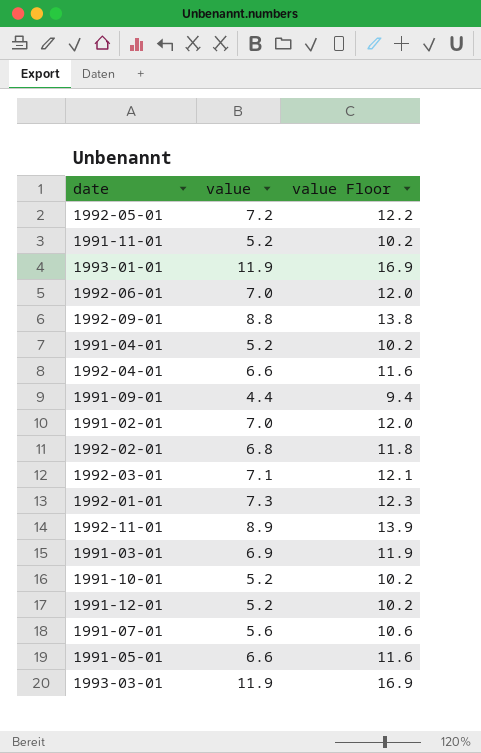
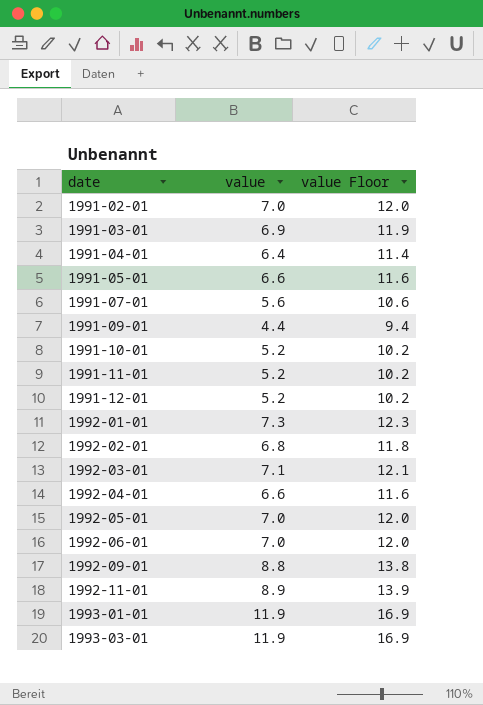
row order: none -> date ascending
1991-04-01 | value: 5.2 -> 6.4
1991-04-01 | value Floor: 10.2 -> 11.4
1992-05-01 | value: 7.2 -> 7.0
1992-05-01 | value Floor: 12.2 -> 12.0

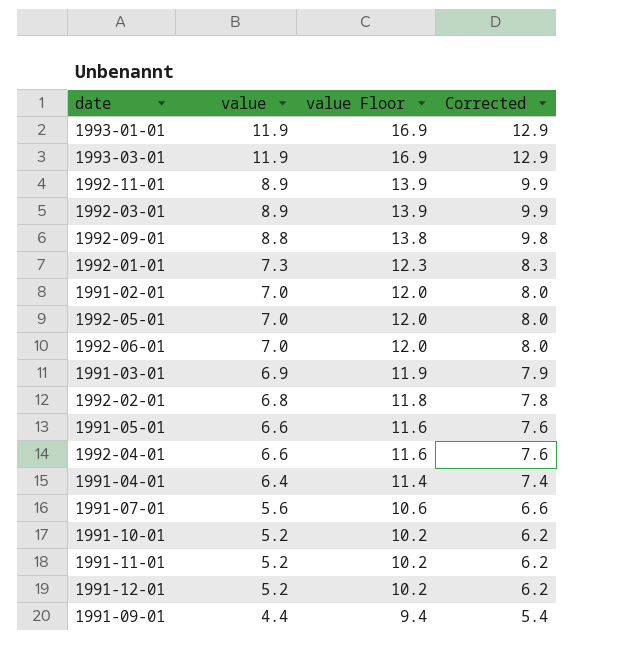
row order: date ascending -> value descending
column Corrected | formula: none -> [value] + 1
1992-03-01 | value: 7.1 -> 8.9
1992-03-01 | value Floor: 12.1 -> 13.9

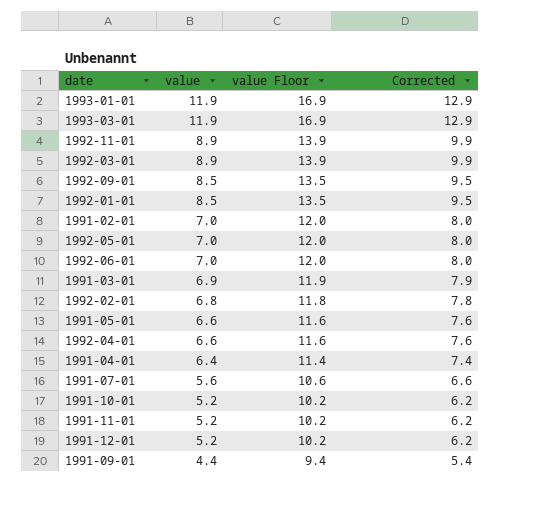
1992-09-01 | value: 8.8 -> 8.5
1992-09-01 | value Floor: 13.8 -> 13.5
1992-09-01 | Corrected: 9.8 -> 9.5
1992-01-01 | value: 7.3 -> 8.5
1992-01-01 | value Floor: 12.3 -> 13.5
1992-01-01 | Corrected: 8.3 -> 9.5

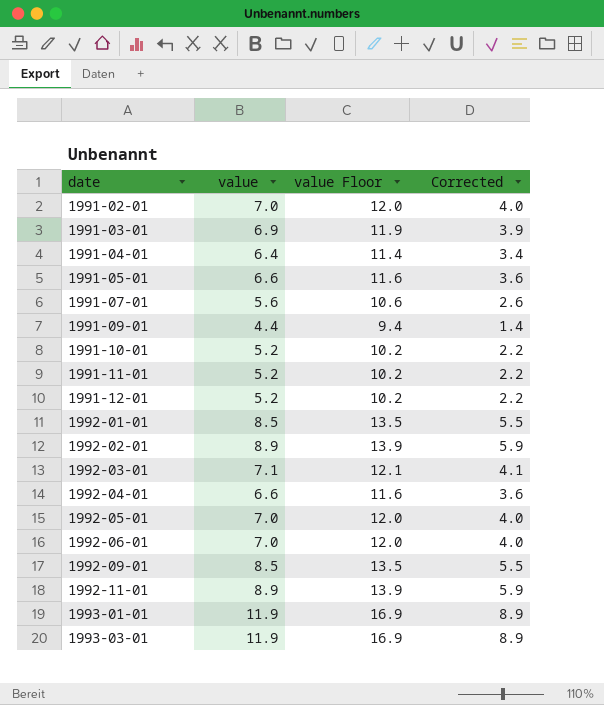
row order: value descending -> date ascending
column Corrected | formula: [value] + 1 -> [value] - 3
1992-02-01 | value: 6.8 -> 8.9
1992-02-01 | value Floor: 11.8 -> 13.9
1992-03-01 | value: 8.9 -> 7.1
1992-03-01 | value Floor: 13.9 -> 12.1

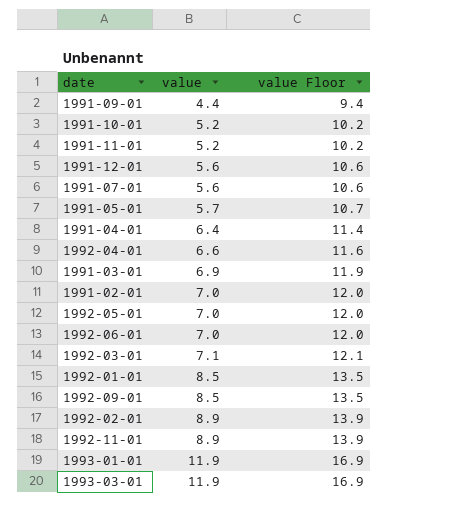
row order: date ascending -> value ascending
column Corrected | formula: [value] - 3 -> none
1991-12-01 | value: 5.2 -> 5.6
1991-12-01 | value Floor: 10.2 -> 10.6
1991-05-01 | value: 6.6 -> 5.7
1991-05-01 | value Floor: 11.6 -> 10.7

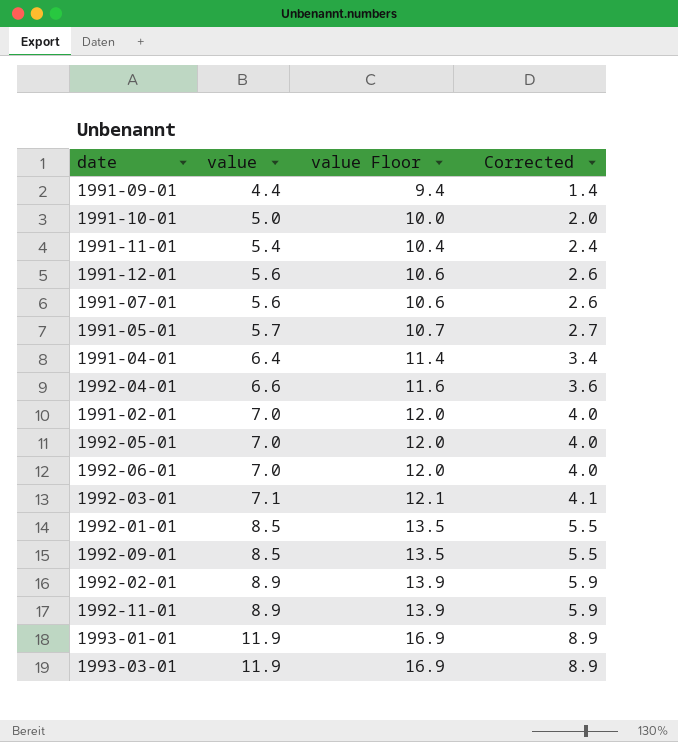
column Corrected | formula: none -> [value] - 3
row 1991-03-01: 6.9 | 11.9 -> none
1991-10-01 | value: 5.2 -> 5.0
1991-10-01 | value Floor: 10.2 -> 10.0
1991-11-01 | value: 5.2 -> 5.4
1991-11-01 | value Floor: 10.2 -> 10.4

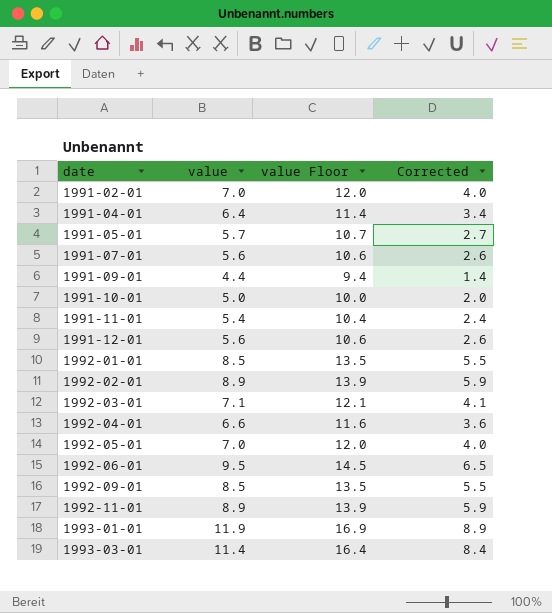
row order: value ascending -> date ascending
1992-06-01 | value: 7.0 -> 9.5
1992-06-01 | value Floor: 12.0 -> 14.5
1992-06-01 | Corrected: 4.0 -> 6.5
1993-03-01 | value: 11.9 -> 11.4
1993-03-01 | value Floor: 16.9 -> 16.4
1993-03-01 | Corrected: 8.9 -> 8.4

